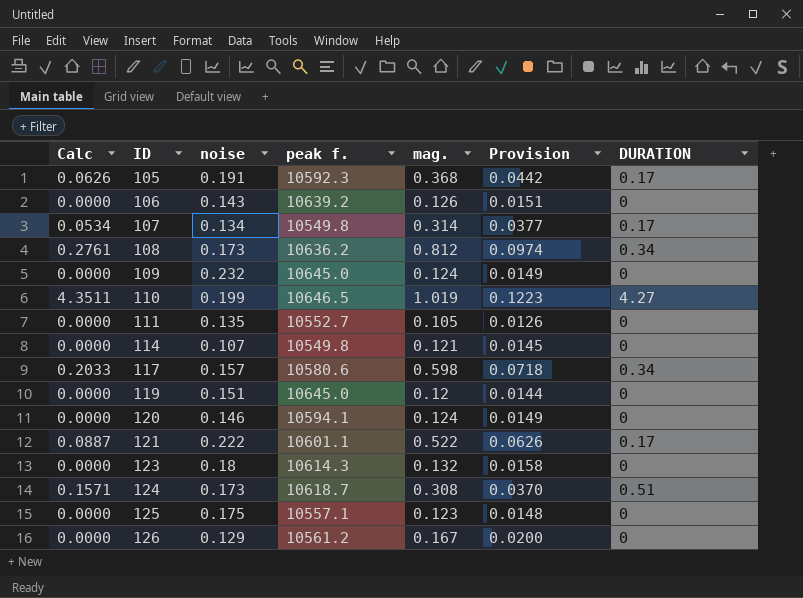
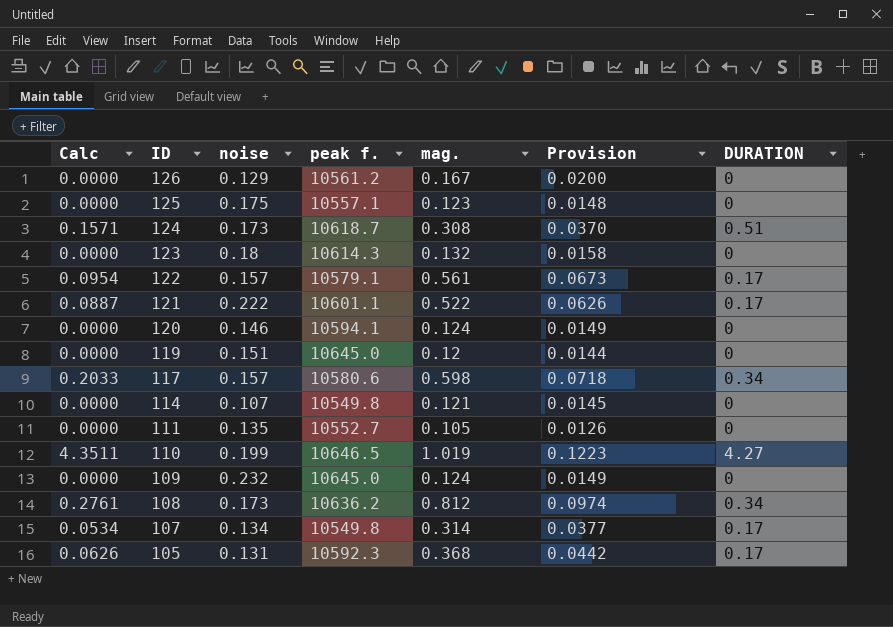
row order: ID ascending -> ID descending
row 106: 0.0000 | 0.143 | 10639.2 | 0.126 | 0.0151 | 0 -> none
row 122: none -> 0.0954 | 0.157 | 10579.1 | 0.561 | 0.0673 | 0.17
105 | noise: 0.191 -> 0.131

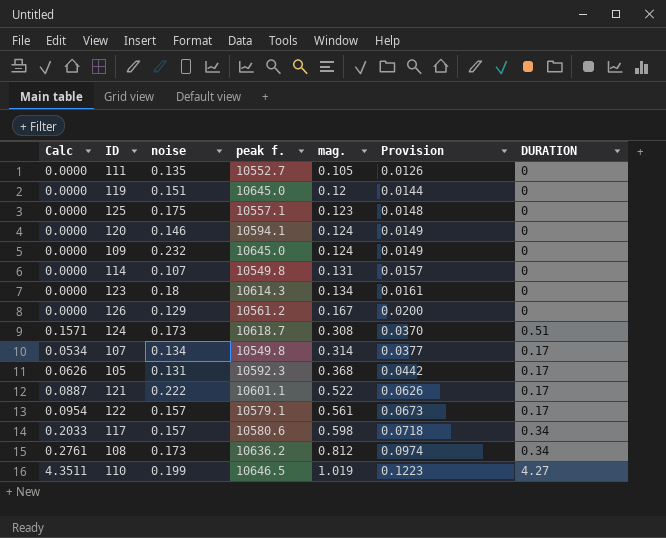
row order: ID descending -> mag. ascending
114 | mag.: 0.121 -> 0.131
114 | Provision: 0.0145 -> 0.0157
123 | mag.: 0.132 -> 0.134
123 | Provision: 0.0158 -> 0.0161

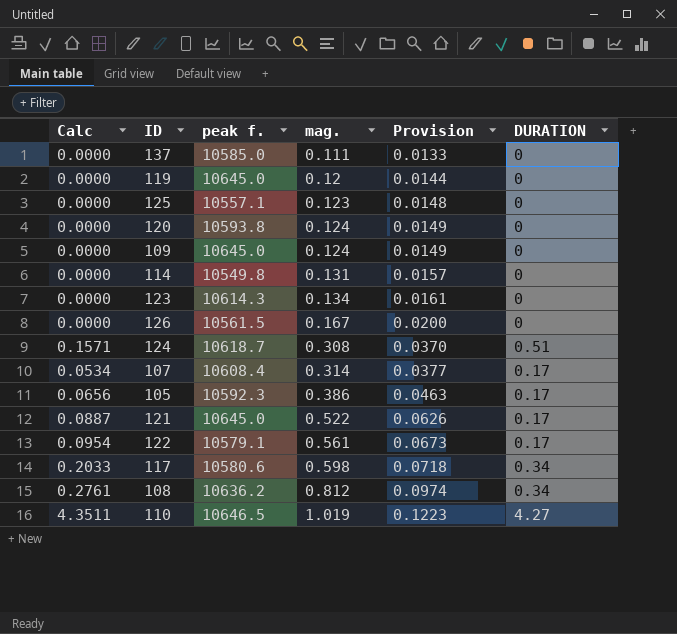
column noise | position: 3 -> none
row 111: 0.0000 | 0.135 | 10552.7 | 0.105 | 0.0126 | 0 -> none
row 137: none -> 0.0000 | 10585.0 | 0.111 | 0.0133 | 0
120 | peak f.: 10594.1 -> 10593.8
126 | peak f.: 10561.2 -> 10561.5
107 | peak f.: 10549.8 -> 10608.4
105 | Calc: 0.0626 -> 0.0656
105 | mag.: 0.368 -> 0.386
105 | Provision: 0.0442 -> 0.0463
121 | peak f.: 10601.1 -> 10645.0

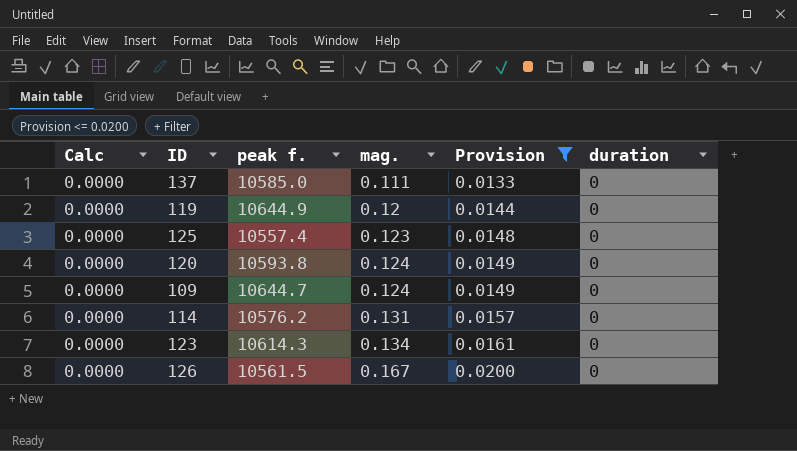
filter: none -> Provision <= 0.0200
column name: DURATION -> duration
119 | peak f.: 10645.0 -> 10644.9
125 | peak f.: 10557.1 -> 10557.4
109 | peak f.: 10645.0 -> 10644.7
114 | peak f.: 10549.8 -> 10576.2

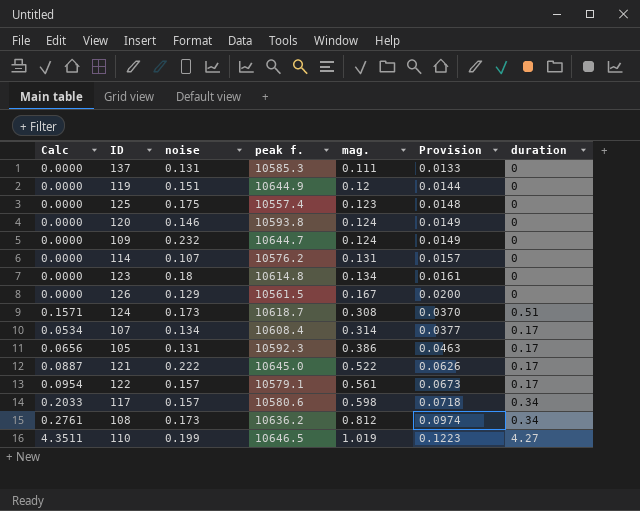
filter: Provision <= 0.0200 -> none
column noise | position: none -> 3
137 | peak f.: 10585.0 -> 10585.3
123 | peak f.: 10614.3 -> 10614.8

